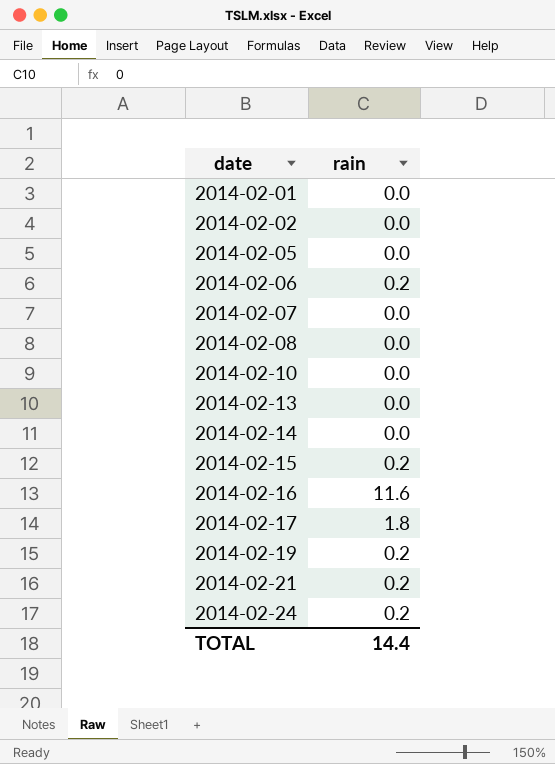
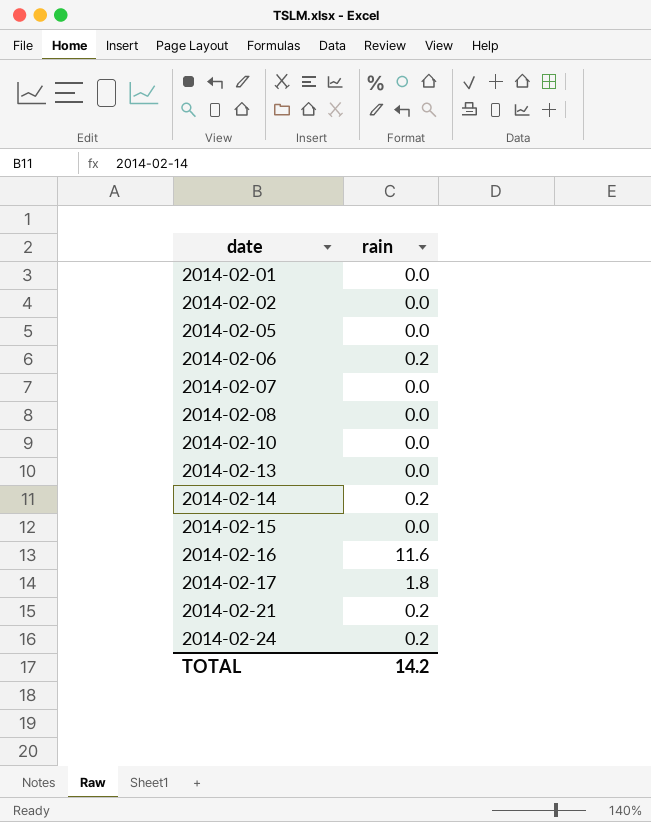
row 2014-02-19: 0.2 -> none
2014-02-14 | rain: 0.0 -> 0.2
2014-02-15 | rain: 0.2 -> 0.0
TOTAL | rain: 14.4 -> 14.2

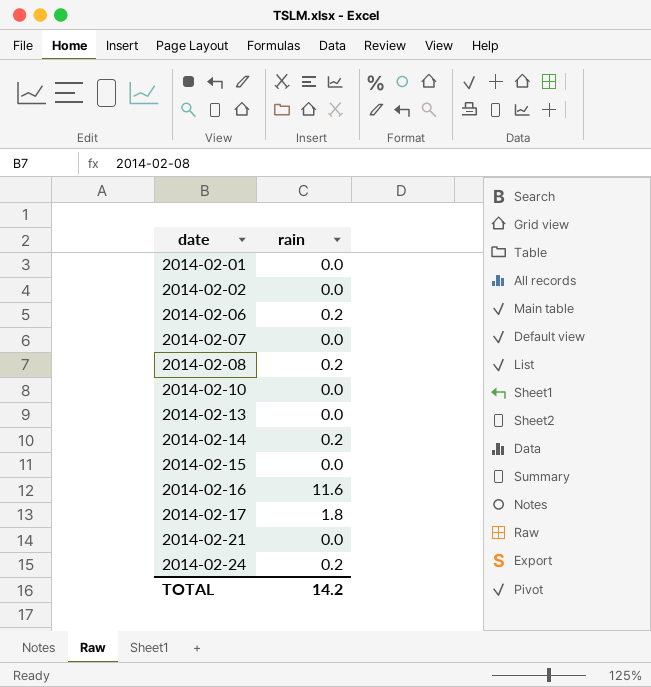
row 2014-02-05: 0.0 -> none
2014-02-08 | rain: 0.0 -> 0.2
2014-02-21 | rain: 0.2 -> 0.0

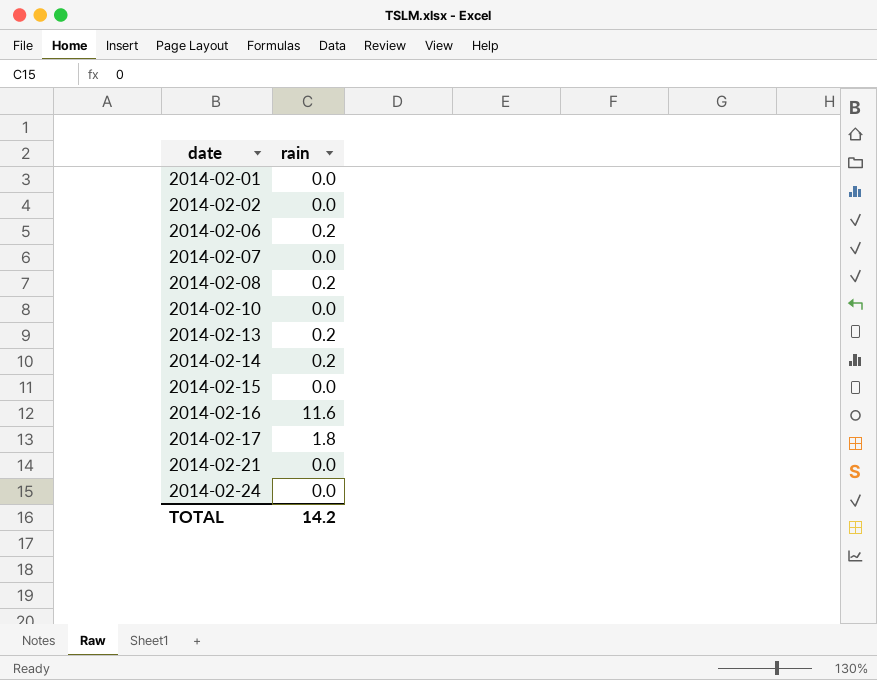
2014-02-13 | rain: 0.0 -> 0.2
2014-02-24 | rain: 0.2 -> 0.0

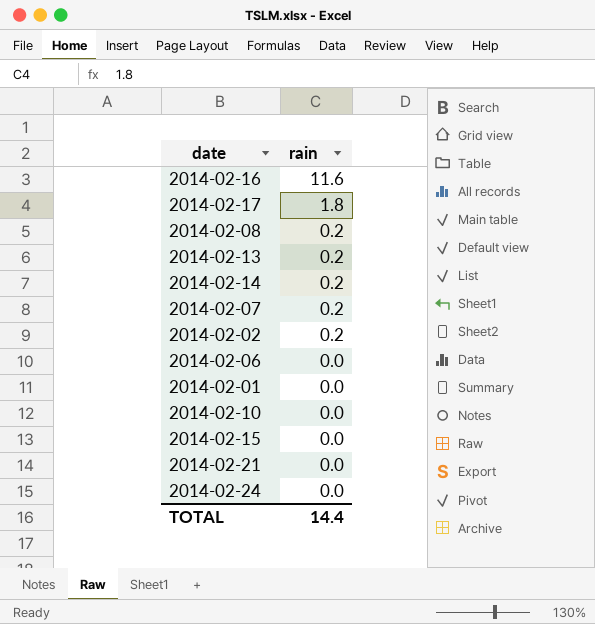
row order: date ascending -> rain descending
2014-02-07 | rain: 0.0 -> 0.2
2014-02-02 | rain: 0.0 -> 0.2
2014-02-06 | rain: 0.2 -> 0.0
TOTAL | rain: 14.2 -> 14.4

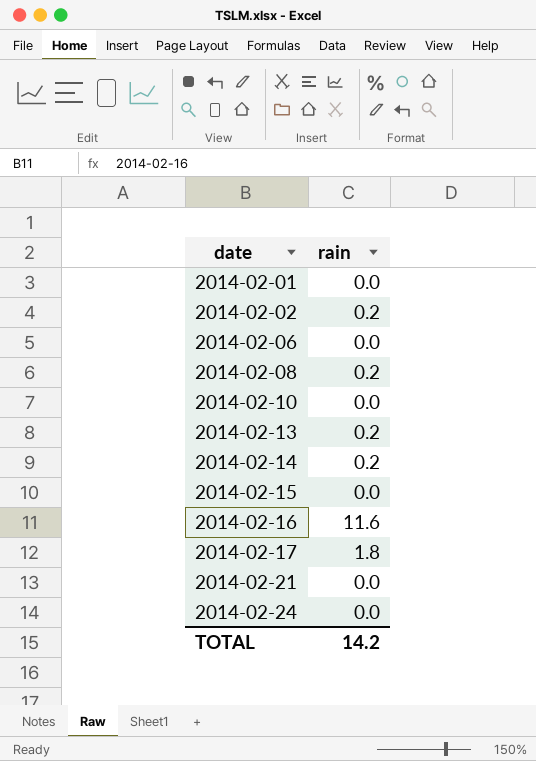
row order: rain descending -> date ascending
row 2014-02-07: 0.2 -> none
TOTAL | rain: 14.4 -> 14.2

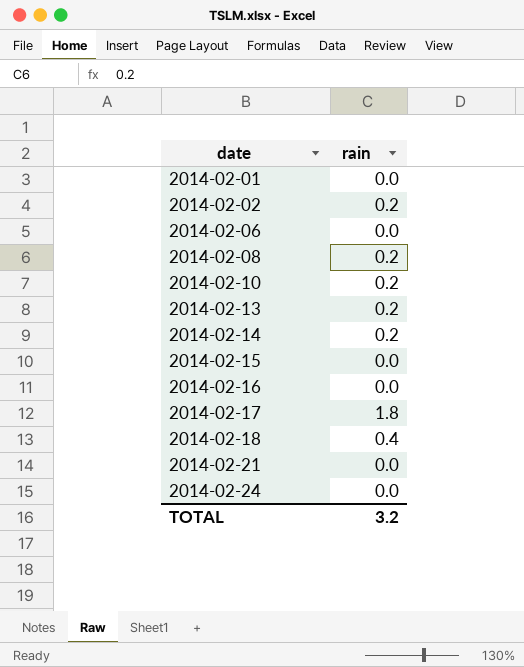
2014-02-10 | rain: 0.0 -> 0.2
2014-02-16 | rain: 11.6 -> 0.0
row 2014-02-18: none -> 0.4
TOTAL | rain: 14.2 -> 3.2

